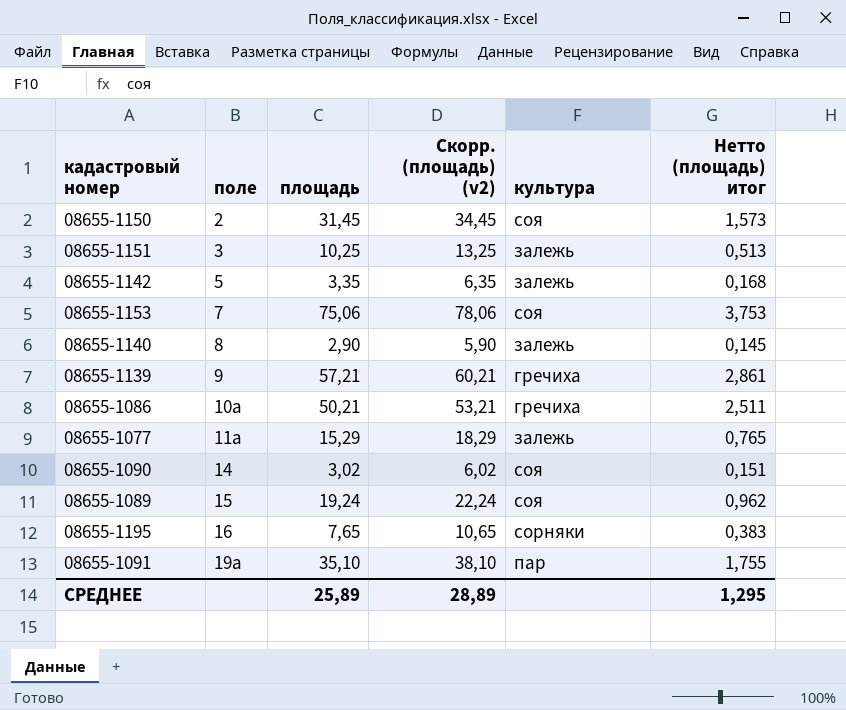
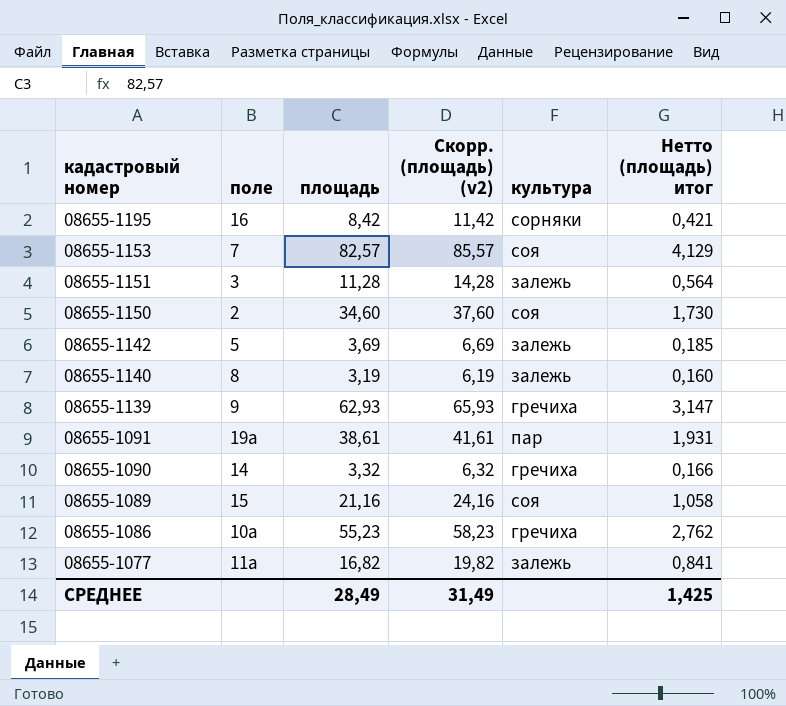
row order: поле ascending -> кадастровый номер descending
08655-1195 | площадь: 7,65 -> 8,42
08655-1195 | Скорр. (площадь) (v2): 10,65 -> 11,42
08655-1195 | Нетто (площадь) итог: 0,383 -> 0,421
08655-1153 | площадь: 75,06 -> 82,57
08655-1153 | Скорр. (площадь) (v2): 78,06 -> 85,57
08655-1153 | Нетто (площадь) итог: 3,753 -> 4,129
08655-1151 | площадь: 10,25 -> 11,28
08655-1151 | Скорр. (площадь) (v2): 13,25 -> 14,28
08655-1151 | Нетто (площадь) итог: 0,513 -> 0,564
08655-1150 | площадь: 31,45 -> 34,60
08655-1150 | Скорр. (площадь) (v2): 34,45 -> 37,60
08655-1150 | Нетто (площадь) итог: 1,573 -> 1,730
08655-1142 | площадь: 3,35 -> 3,69
08655-1142 | Скорр. (площадь) (v2): 6,35 -> 6,69
08655-1142 | Нетто (площадь) итог: 0,168 -> 0,185
08655-1140 | площадь: 2,90 -> 3,19
08655-1140 | Скорр. (площадь) (v2): 5,90 -> 6,19
08655-1140 | Нетто (площадь) итог: 0,145 -> 0,160
08655-1139 | площадь: 57,21 -> 62,93
08655-1139 | Скорр. (площадь) (v2): 60,21 -> 65,93
08655-1139 | Нетто (площадь) итог: 2,861 -> 3,147
08655-1091 | площадь: 35,10 -> 38,61
08655-1091 | Скорр. (площадь) (v2): 38,10 -> 41,61
08655-1091 | Нетто (площадь) итог: 1,755 -> 1,931
08655-1090 | площадь: 3,02 -> 3,32
08655-1090 | Скорр. (площадь) (v2): 6,02 -> 6,32
08655-1090 | культура: соя -> гречиха
08655-1090 | Нетто (площадь) итог: 0,151 -> 0,166
08655-1089 | площадь: 19,24 -> 21,16
08655-1089 | Скорр. (площадь) (v2): 22,24 -> 24,16
08655-1089 | Нетто (площадь) итог: 0,962 -> 1,058
08655-1086 | площадь: 50,21 -> 55,23
08655-1086 | Скорр. (площадь) (v2): 53,21 -> 58,23
08655-1086 | Нетто (площадь) итог: 2,511 -> 2,762
08655-1077 | площадь: 15,29 -> 16,82
08655-1077 | Скорр. (площадь) (v2): 18,29 -> 19,82
08655-1077 | Нетто (площадь) итог: 0,765 -> 0,841
СРЕДНЕЕ | площадь: 25,89 -> 28,49
СРЕДНЕЕ | Скорр. (площадь) (v2): 28,89 -> 31,49
СРЕДНЕЕ | Нетто (площадь) итог: 1,295 -> 1,425

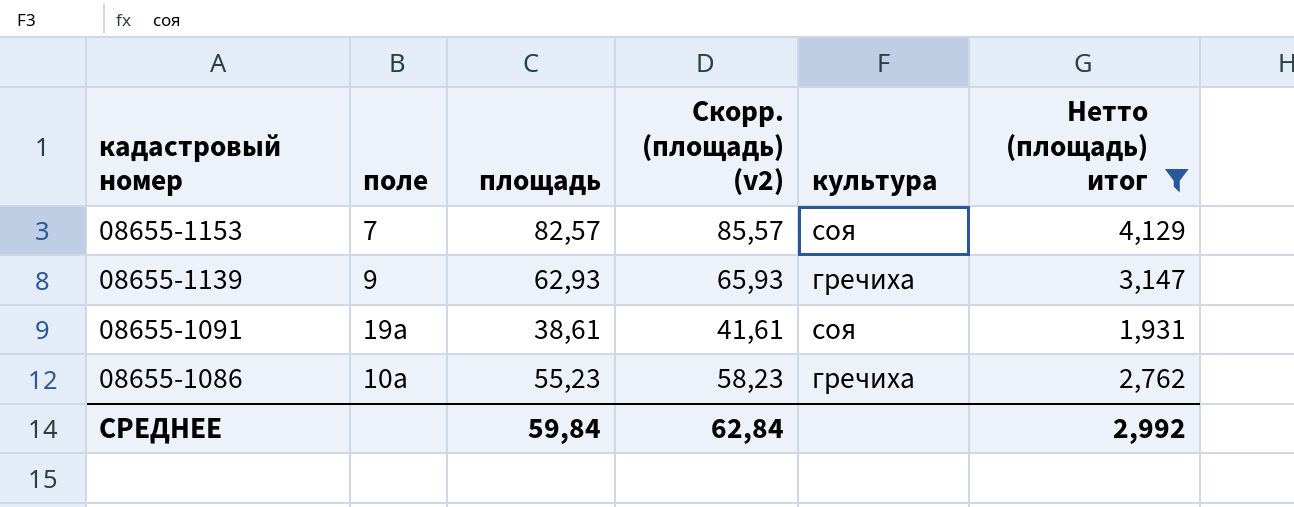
filter: none -> Нетто (площадь) итог >= 1,931
08655-1091 | культура: пар -> соя
СРЕДНЕЕ | площадь: 28,49 -> 59,84
СРЕДНЕЕ | Скорр. (площадь) (v2): 31,49 -> 62,84
СРЕДНЕЕ | Нетто (площадь) итог: 1,425 -> 2,992

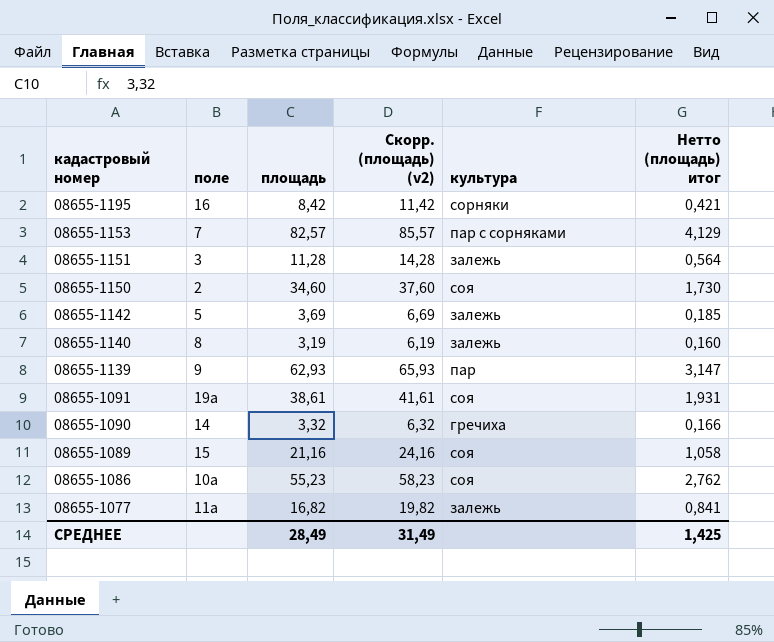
filter: Нетто (площадь) итог >= 1,931 -> none
08655-1153 | культура: соя -> пар с сорняками
08655-1139 | культура: гречиха -> пар
08655-1086 | культура: гречиха -> соя
СРЕДНЕЕ | площадь: 59,84 -> 28,49
СРЕДНЕЕ | Скорр. (площадь) (v2): 62,84 -> 31,49
СРЕДНЕЕ | Нетто (площадь) итог: 2,992 -> 1,425

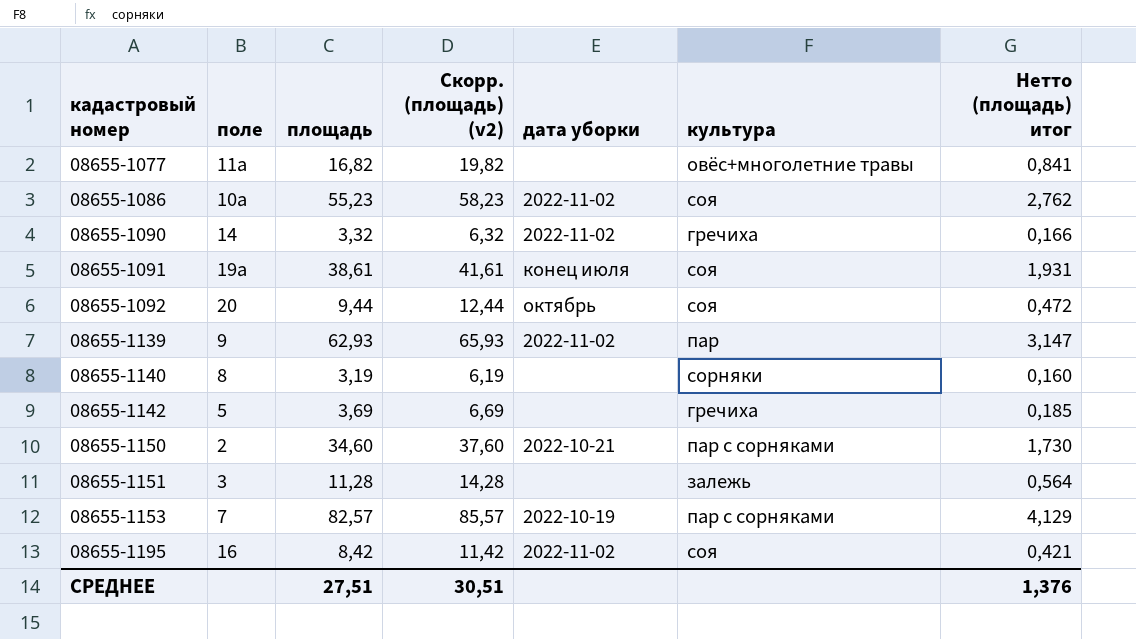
row order: кадастровый номер descending -> кадастровый номер ascending
column дата уборки | position: none -> 5
row 08655-1089: 15 | 21,16 | 24,16 | соя | 1,058 -> none
08655-1077 | культура: залежь -> овёс+многолетние травы
row 08655-1092: none -> 20 | 9,44 | 12,44 | октябрь | соя | 0,472
08655-1140 | культура: залежь -> сорняки
08655-1142 | культура: залежь -> гречиха
08655-1150 | культура: соя -> пар с сорняками
08655-1195 | культура: сорняки -> соя
СРЕДНЕЕ | площадь: 28,49 -> 27,51
СРЕДНЕЕ | Скорр. (площадь) (v2): 31,49 -> 30,51
СРЕДНЕЕ | Нетто (площадь) итог: 1,425 -> 1,376

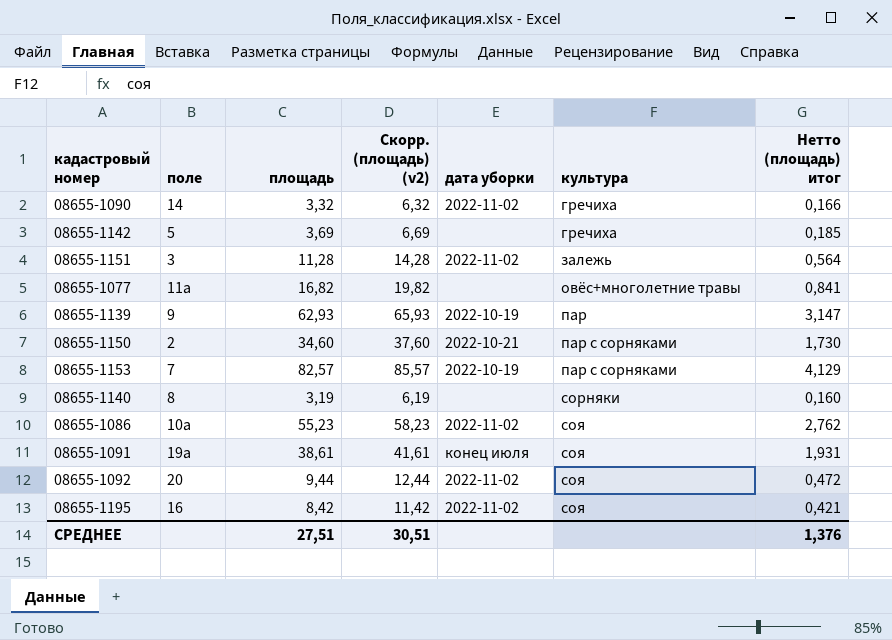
row order: кадастровый номер ascending -> культура ascending
08655-1151 | дата уборки: none -> 2022-11-02
08655-1139 | дата уборки: 2022-11-02 -> 2022-10-19
08655-1092 | дата уборки: октябрь -> 2022-11-02

